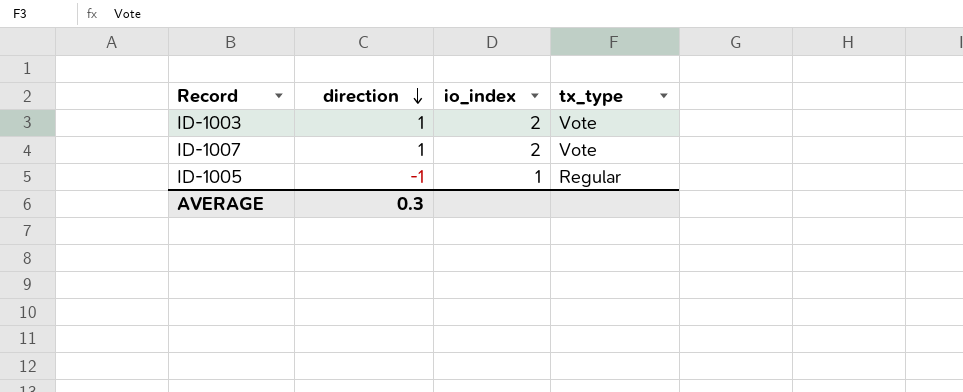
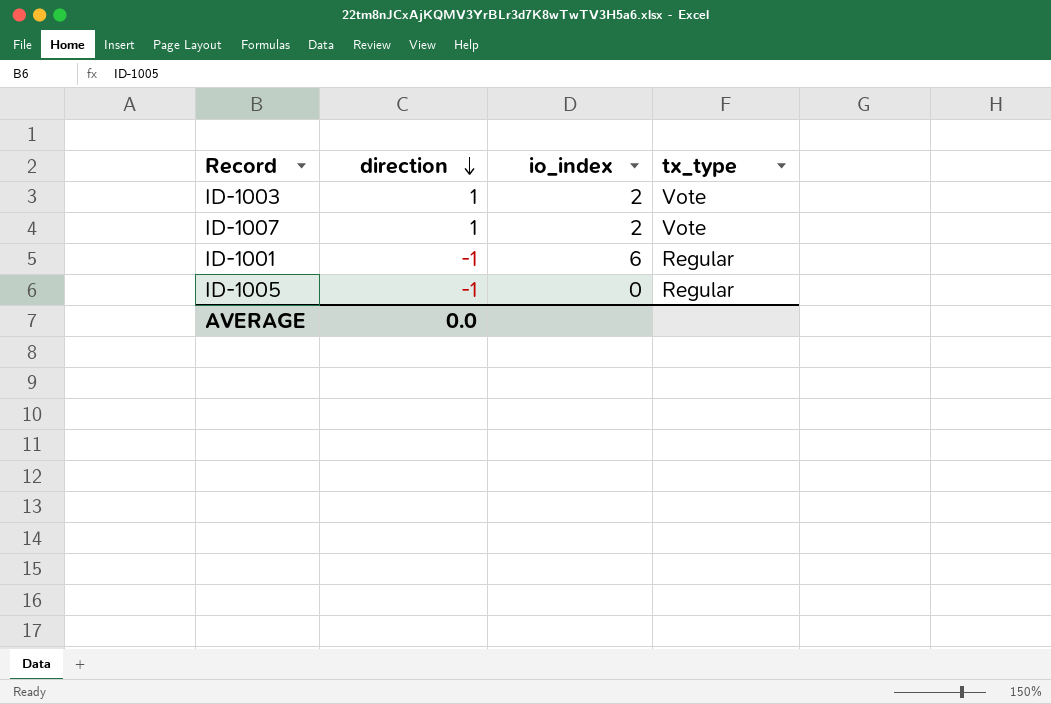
row ID-1001: none -> -1 | 6 | Regular
ID-1005 | io_index: 1 -> 0
AVERAGE | direction: 0.3 -> 0.0

